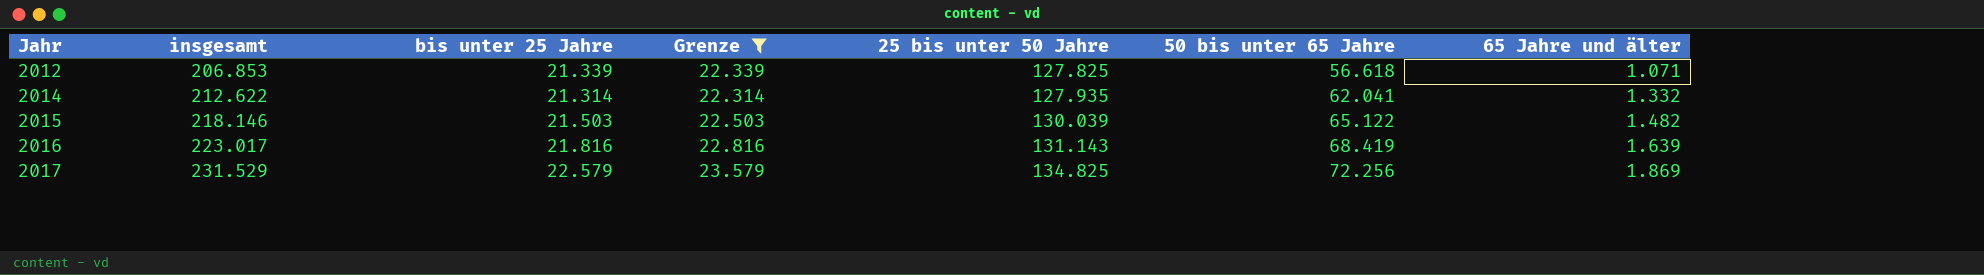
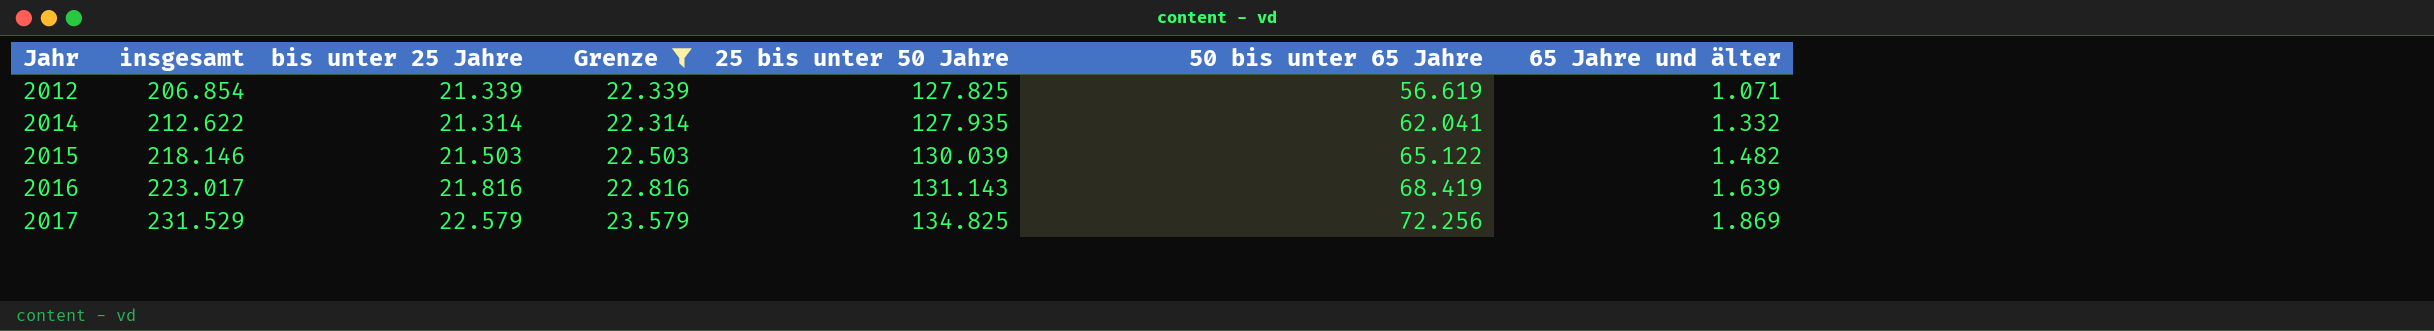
2012 | insgesamt: 206.853 -> 206.854
2012 | 50 bis unter 65 Jahre: 56.618 -> 56.619

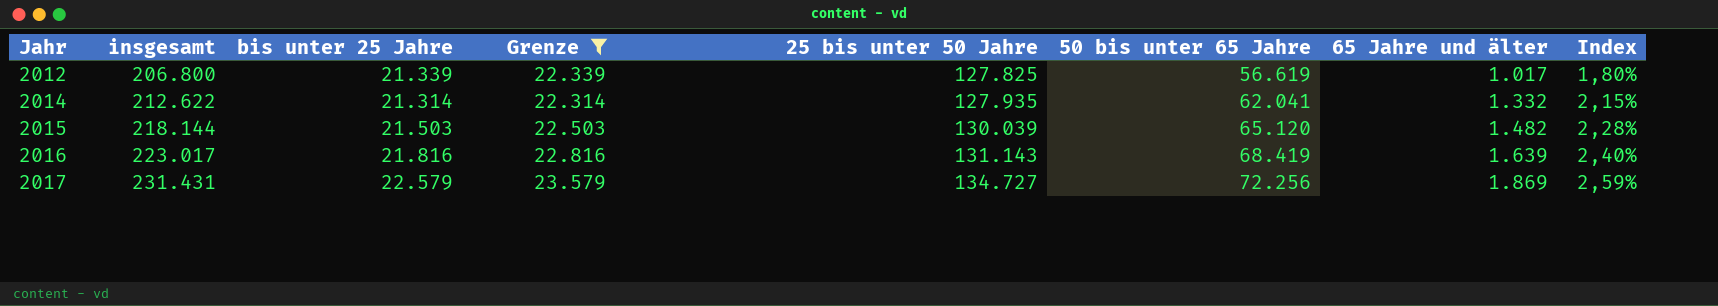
column Index | formula: none -> [65 Jahre und älter] / [50 bis unter 65 Jahre]
2012 | insgesamt: 206.854 -> 206.800
2012 | 65 Jahre und älter: 1.071 -> 1.017
2015 | insgesamt: 218.146 -> 218.144
2015 | 50 bis unter 65 Jahre: 65.122 -> 65.120
2017 | insgesamt: 231.529 -> 231.431
2017 | 25 bis unter 50 Jahre: 134.825 -> 134.727

